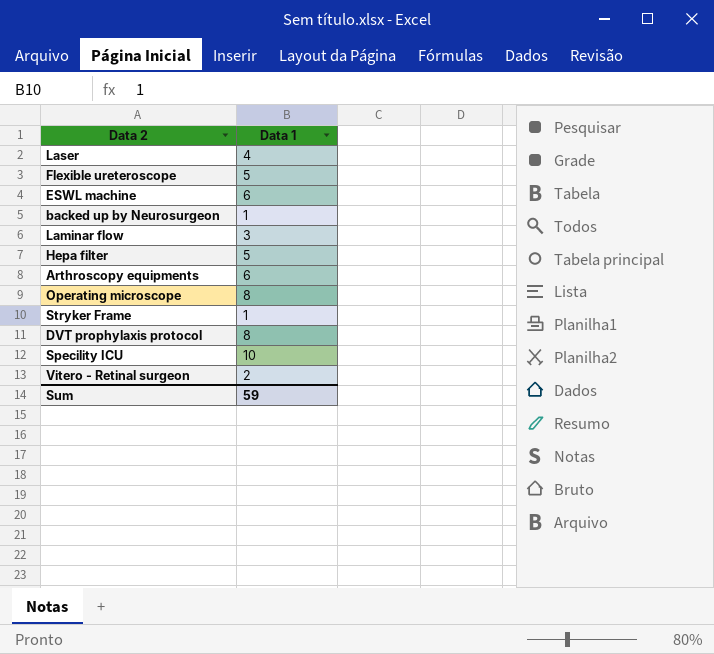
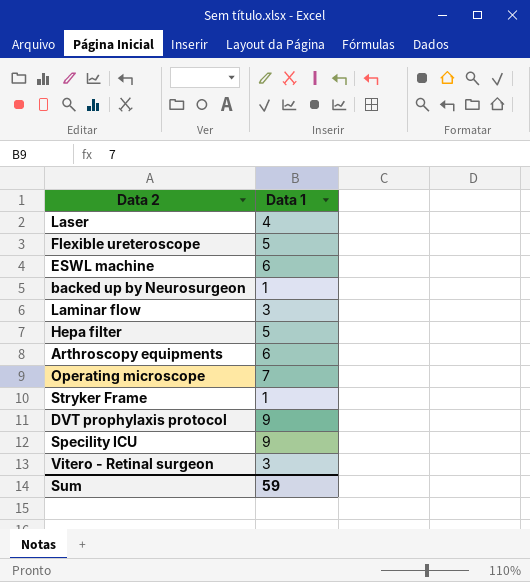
Operating microscope | Data 1: 8 -> 7
DVT prophylaxis protocol | Data 1: 8 -> 9
Specility ICU | Data 1: 10 -> 9
Vitero - Retinal surgeon | Data 1: 2 -> 3

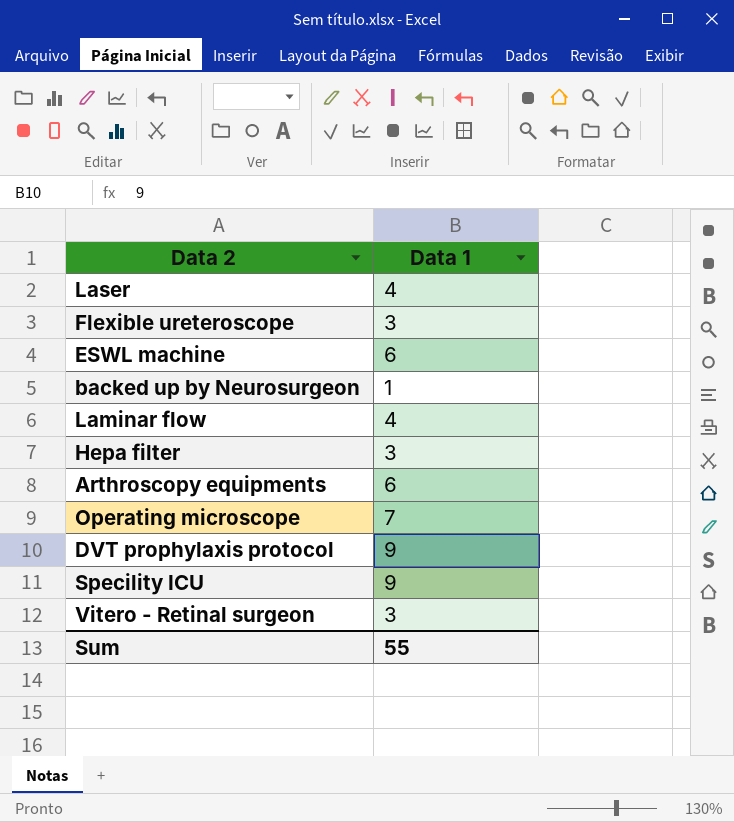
row Stryker Frame: 1 -> none
Flexible ureteroscope | Data 1: 5 -> 3
Laminar flow | Data 1: 3 -> 4
Hepa filter | Data 1: 5 -> 3
Sum | Data 1: 59 -> 55

